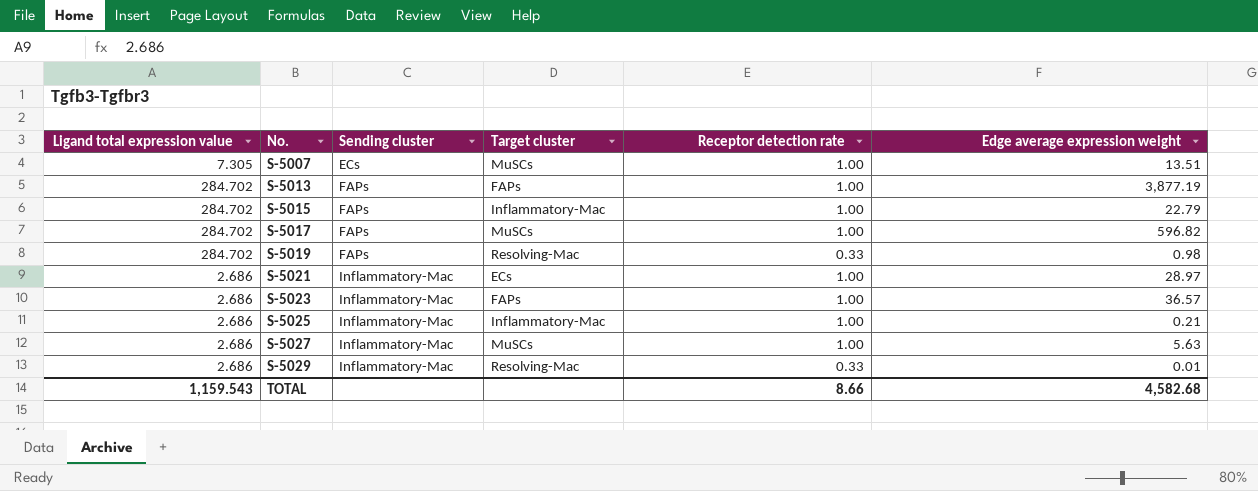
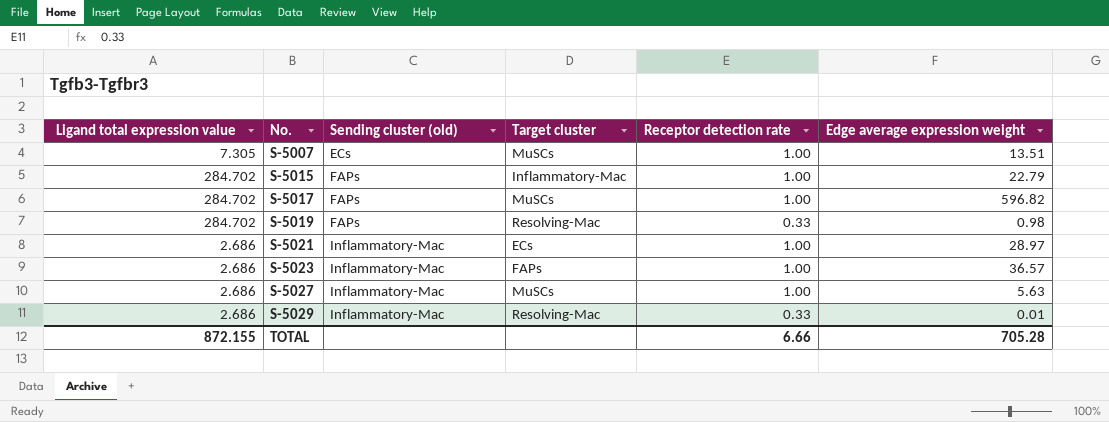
column name: Sending cluster -> Sending cluster (old)
row S-5013: 284.702 | FAPs | FAPs | 1.00 | 3,877.19 -> none
row S-5025: 2.686 | Inflammatory-Mac | Inflammatory-Mac | 1.00 | 0.21 -> none
TOTAL | Ligand total expression value: 1,159.543 -> 872.155
TOTAL | Receptor detection rate: 8.66 -> 6.66
TOTAL | Edge average expression weight: 4,582.68 -> 705.28

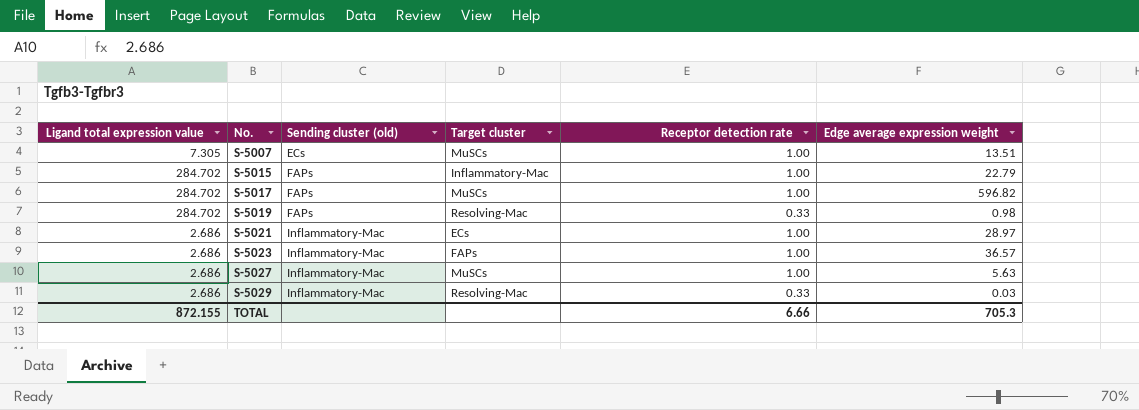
S-5029 | Edge average expression weight: 0.01 -> 0.03
TOTAL | Edge average expression weight: 705.28 -> 705.3

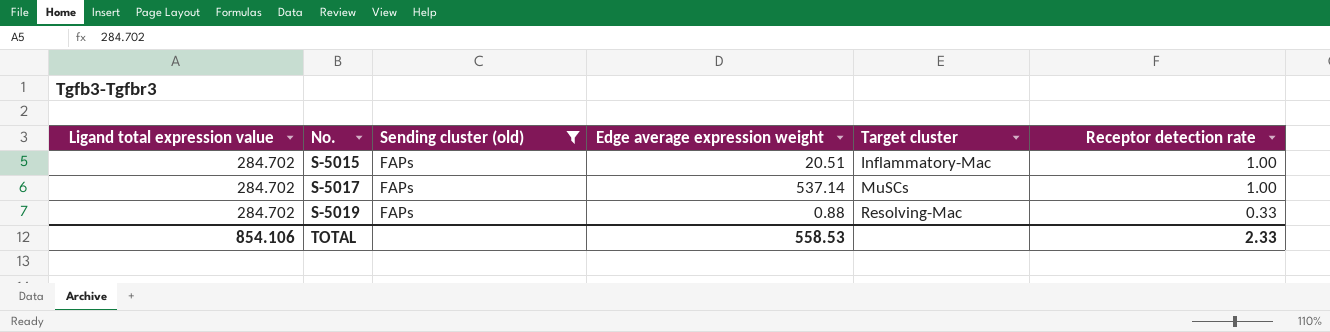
filter: none -> Sending cluster (old) = FAPs
column Edge average expression weight | position: 6 -> 4
S-5015 | Edge average expression weight: 22.79 -> 20.51
S-5017 | Edge average expression weight: 596.82 -> 537.14
S-5019 | Edge average expression weight: 0.98 -> 0.88
TOTAL | Ligand total expression value: 872.155 -> 854.106
TOTAL | Edge average expression weight: 705.3 -> 558.53
TOTAL | Receptor detection rate: 6.66 -> 2.33

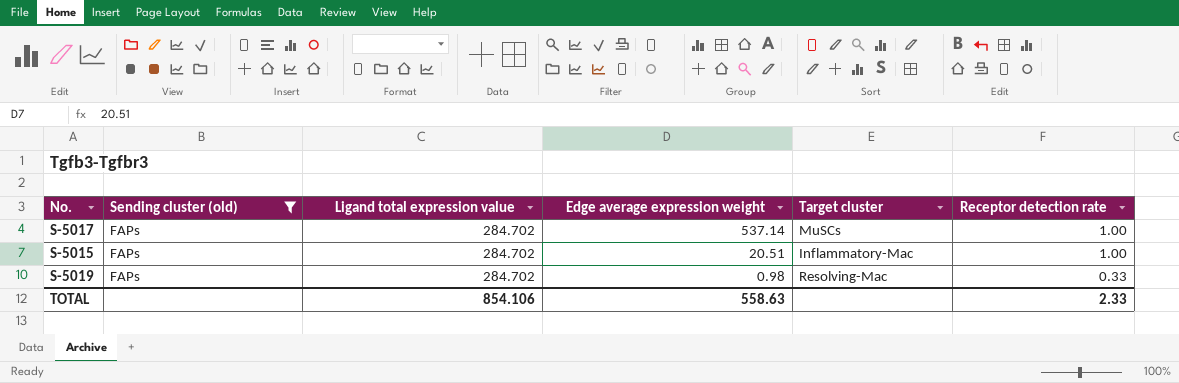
row order: No. ascending -> Edge average expression weight descending
column Ligand total expression value | position: 1 -> 3
S-5019 | Edge average expression weight: 0.88 -> 0.98
TOTAL | Edge average expression weight: 558.53 -> 558.63

